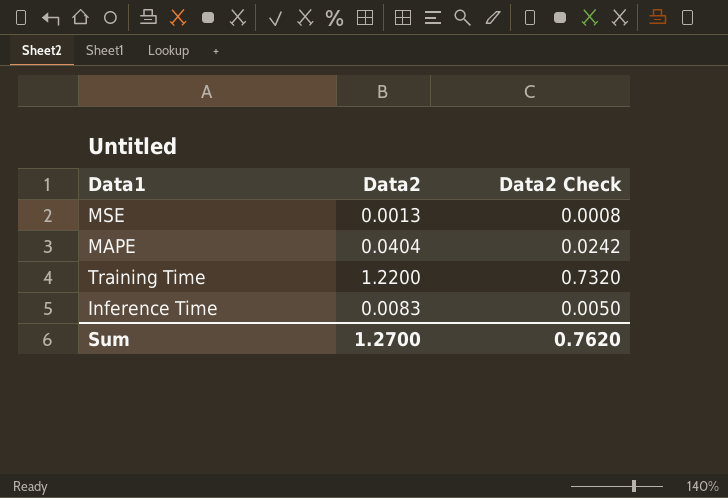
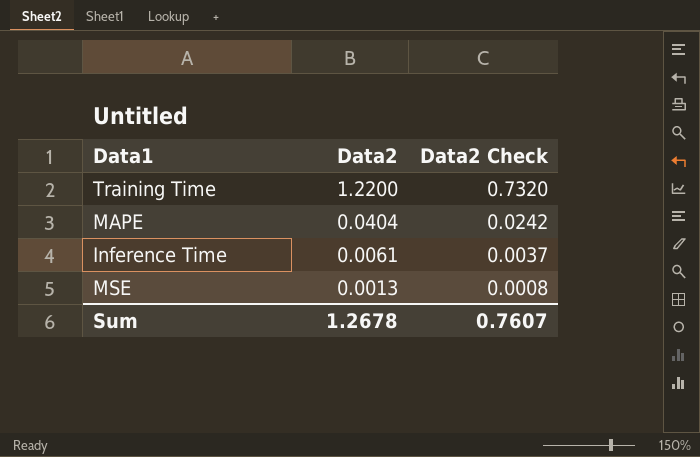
row order: none -> Data2 descending
Inference Time | Data2: 0.0083 -> 0.0061
Inference Time | Data2 Check: 0.0050 -> 0.0037
Sum | Data2: 1.2700 -> 1.2678
Sum | Data2 Check: 0.7620 -> 0.7607

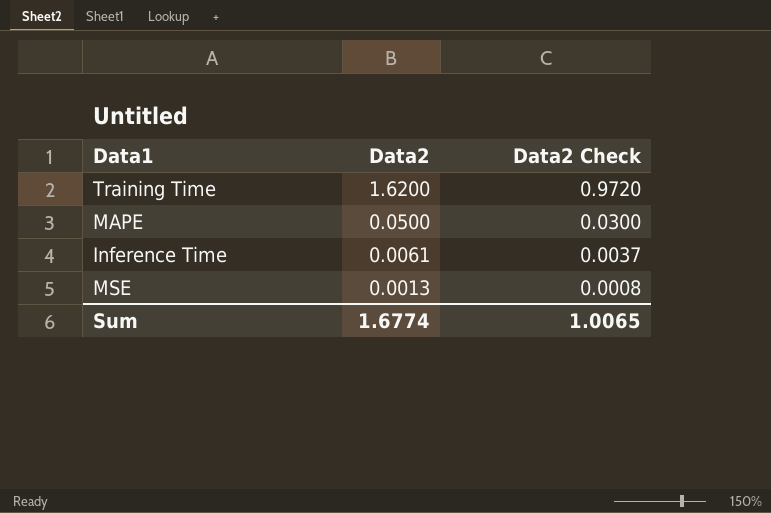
Training Time | Data2: 1.2200 -> 1.6200
Training Time | Data2 Check: 0.7320 -> 0.9720
MAPE | Data2: 0.0404 -> 0.0500
MAPE | Data2 Check: 0.0242 -> 0.0300
Sum | Data2: 1.2678 -> 1.6774
Sum | Data2 Check: 0.7607 -> 1.0065

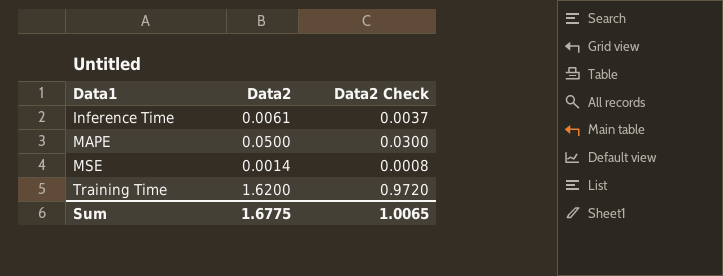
row order: Data2 descending -> Data1 ascending
MSE | Data2: 0.0013 -> 0.0014
Sum | Data2: 1.6774 -> 1.6775

